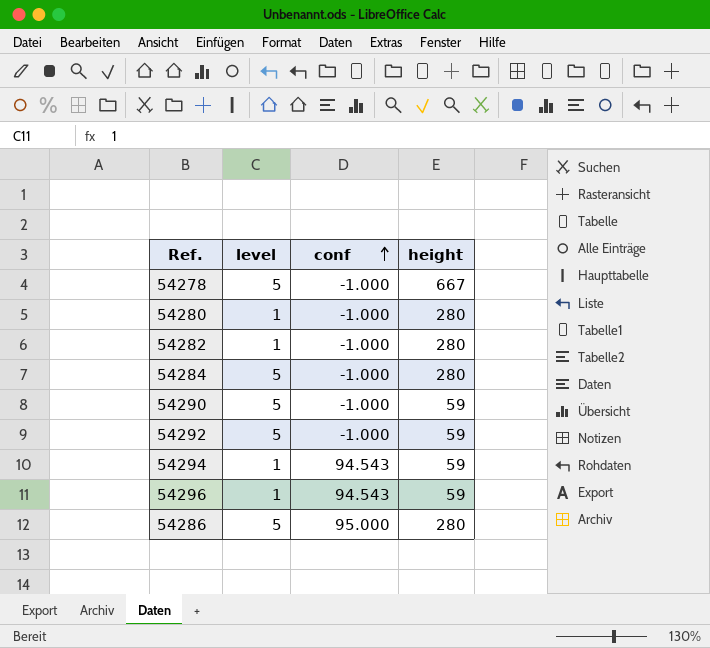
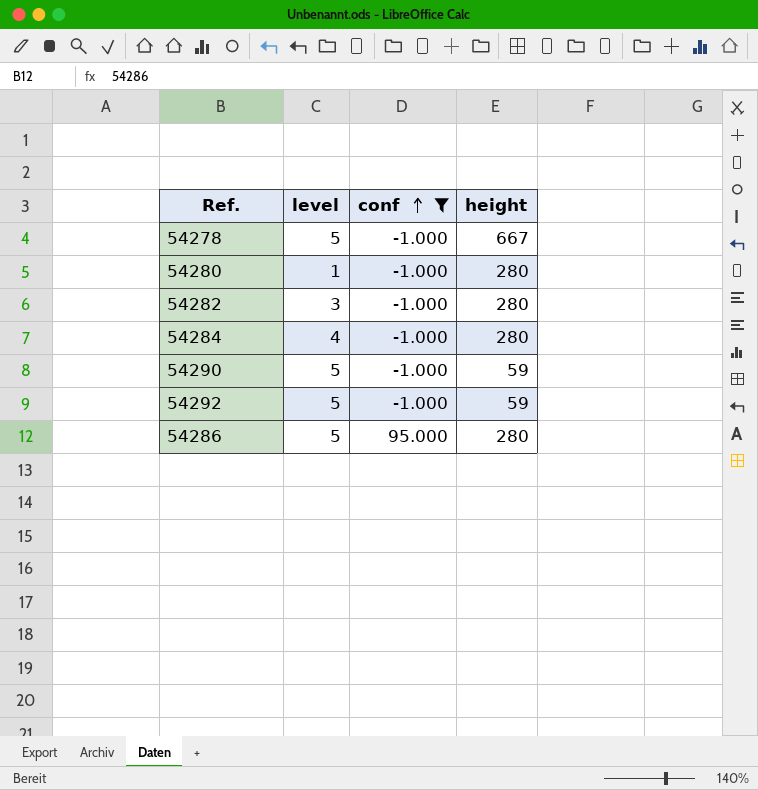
filter: none -> conf != 94.543
54282 | level: 1 -> 3
54284 | level: 5 -> 4

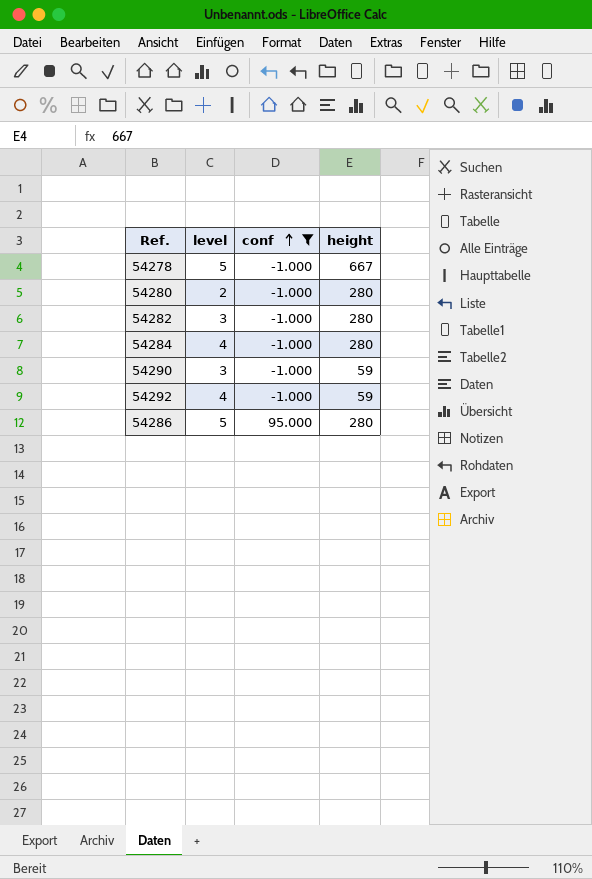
54280 | level: 1 -> 2
54290 | level: 5 -> 3
54292 | level: 5 -> 4

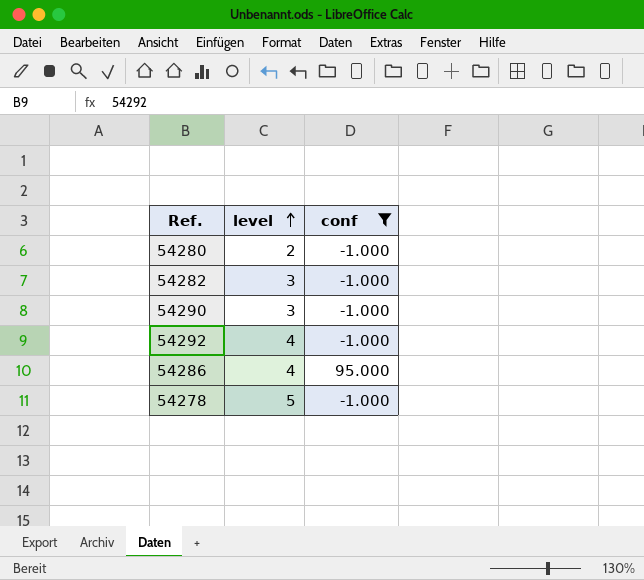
row order: conf ascending -> level ascending
column height | position: 4 -> none
row 54284: 4 | -1.000 | 280 -> none
54286 | level: 5 -> 4

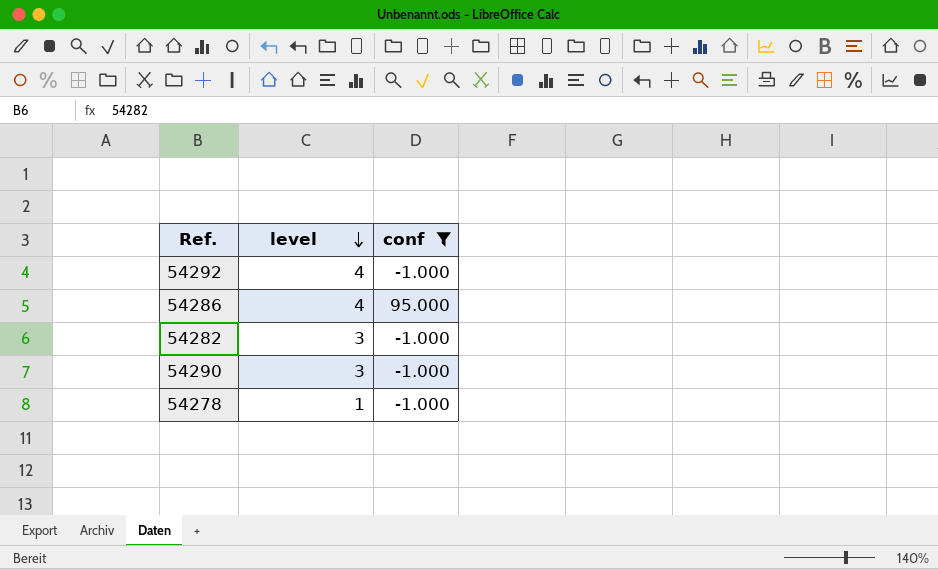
row order: level ascending -> level descending
row 54280: 2 | -1.000 -> none
54278 | level: 5 -> 1

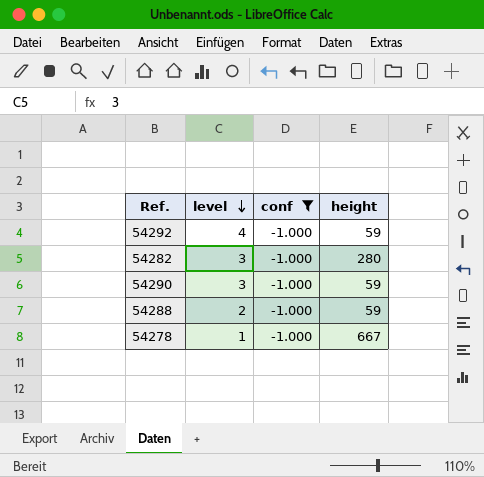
column height | position: none -> 4
row 54286: 4 | 95.000 -> none
row 54288: none -> 2 | -1.000 | 59

